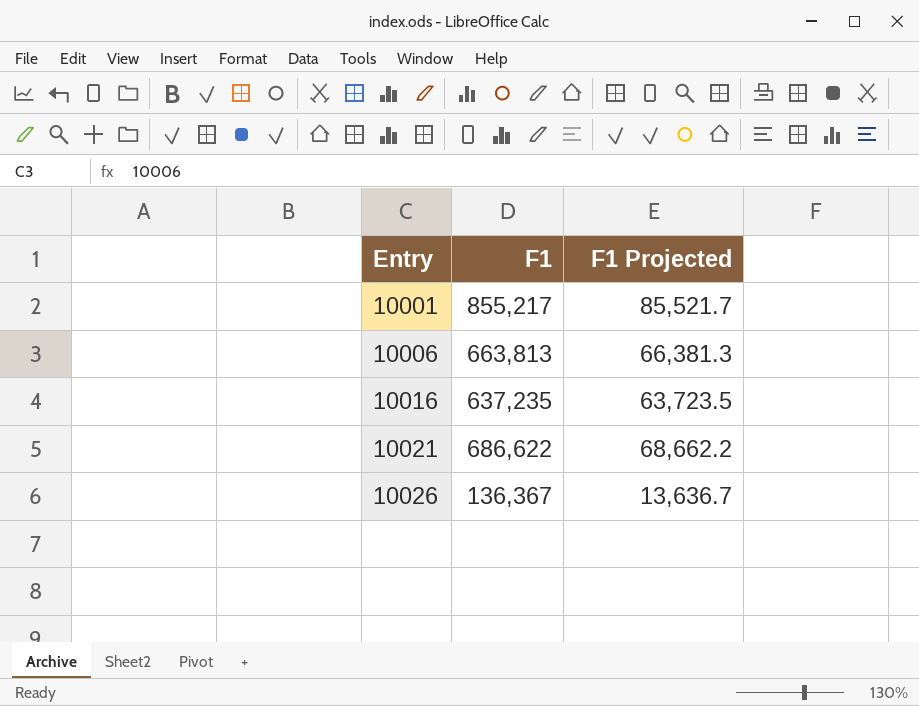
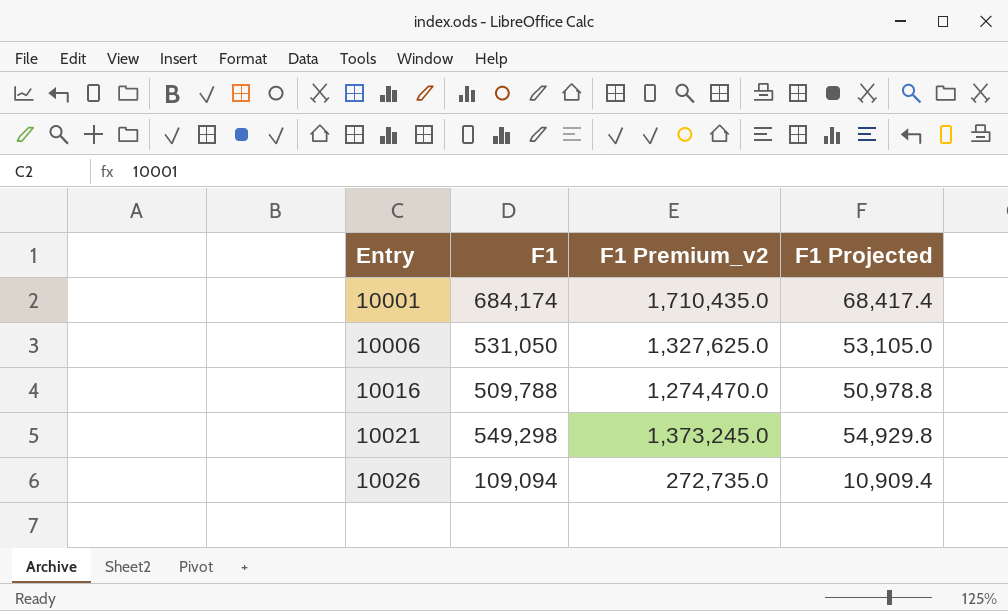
column F1 Premium_v2 | formula: none -> [F1] * 2.5
10001 | F1: 855,217 -> 684,174
10001 | F1 Projected: 85,521.7 -> 68,417.4
10006 | F1: 663,813 -> 531,050
10006 | F1 Projected: 66,381.3 -> 53,105.0
10016 | F1: 637,235 -> 509,788
10016 | F1 Projected: 63,723.5 -> 50,978.8
10021 | F1: 686,622 -> 549,298
10021 | F1 Projected: 68,662.2 -> 54,929.8
10026 | F1: 136,367 -> 109,094
10026 | F1 Projected: 13,636.7 -> 10,909.4

